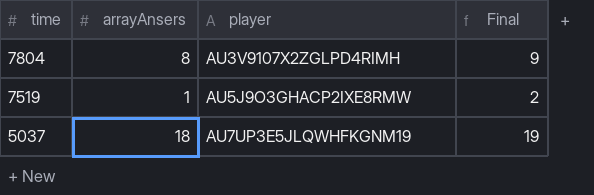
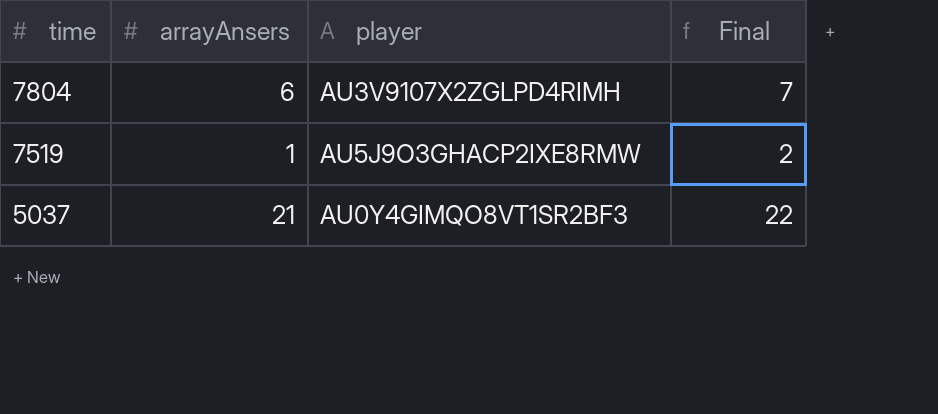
7804 | arrayAnsers: 8 -> 6
7804 | Final: 9 -> 7
5037 | arrayAnsers: 18 -> 21
5037 | player: AU7UP3E5JLQWHFKGNM19 -> AU0Y4GIMQO8VT1SR2BF3
5037 | Final: 19 -> 22

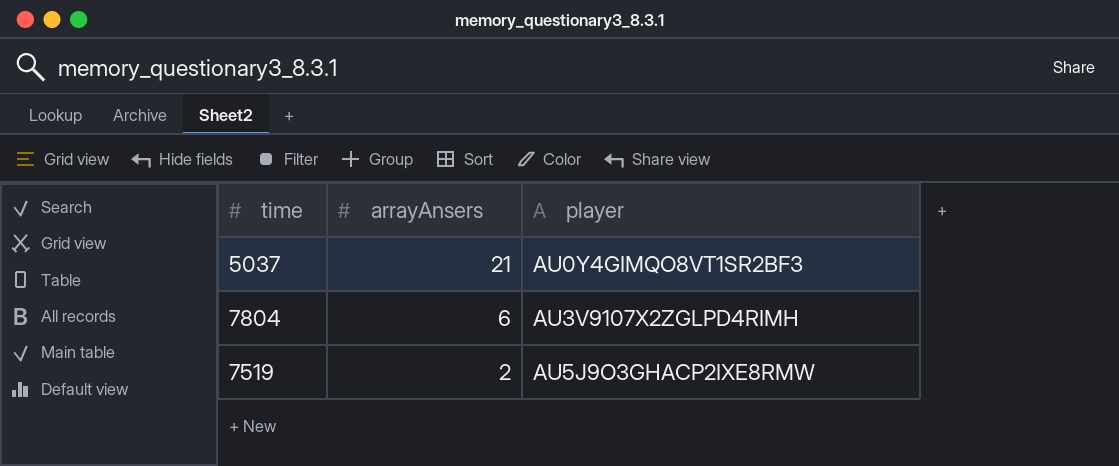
row order: time descending -> arrayAnsers descending
column Final | formula: [arrayAnsers] + 1 -> none
7519 | arrayAnsers: 1 -> 2

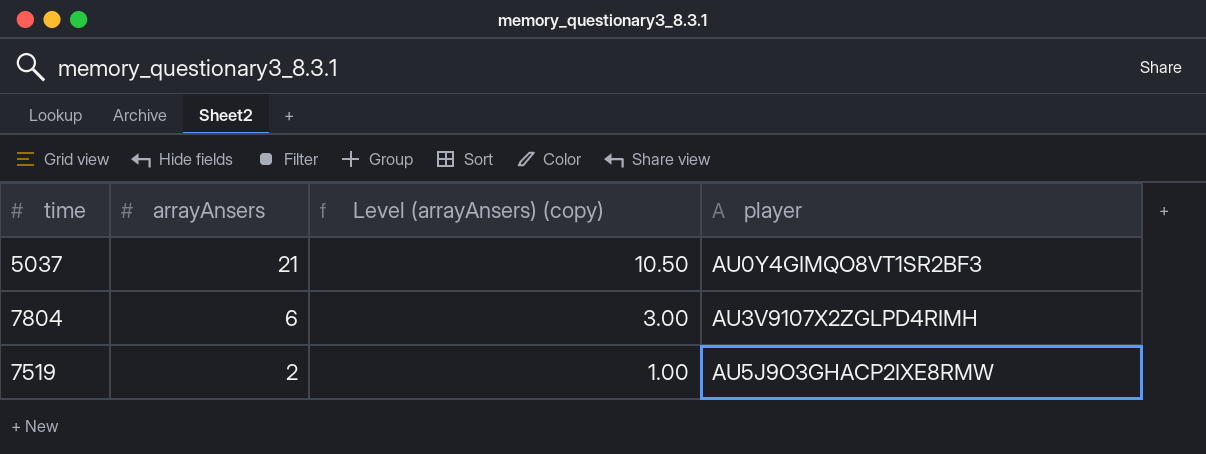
column Level (arrayAnsers) (copy) | formula: none -> [arrayAnsers] * 0.5

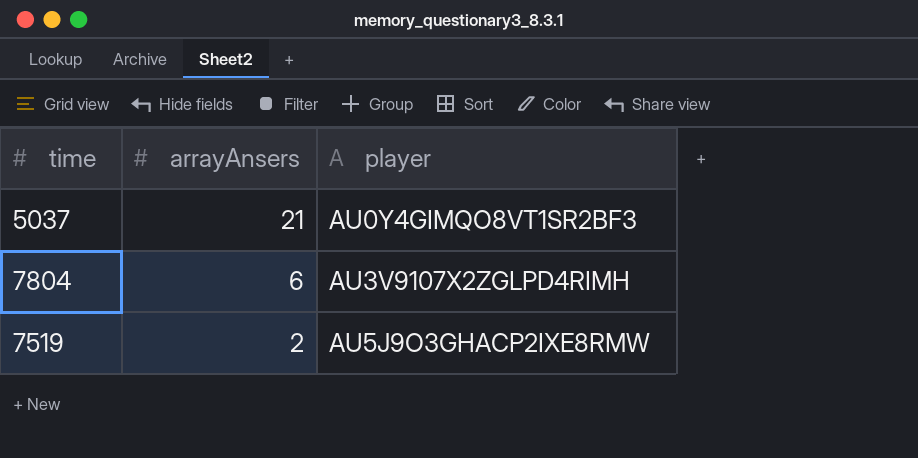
column Level (arrayAnsers) (copy) | formula: [arrayAnsers] * 0.5 -> none

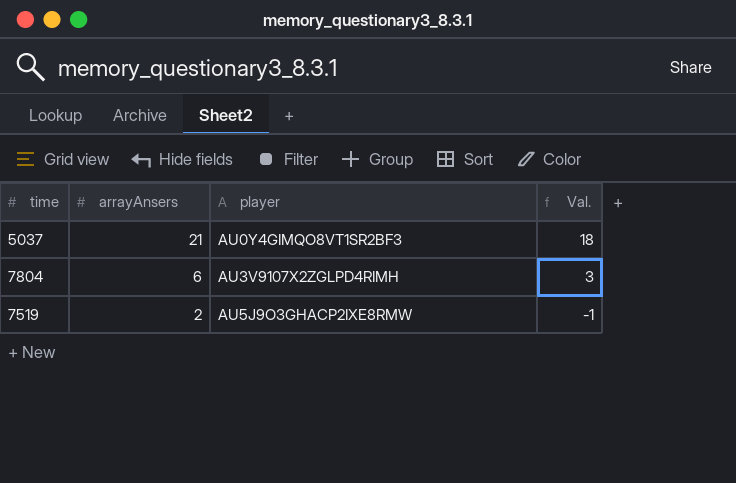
column Val. | formula: none -> [arrayAnsers] - 3

